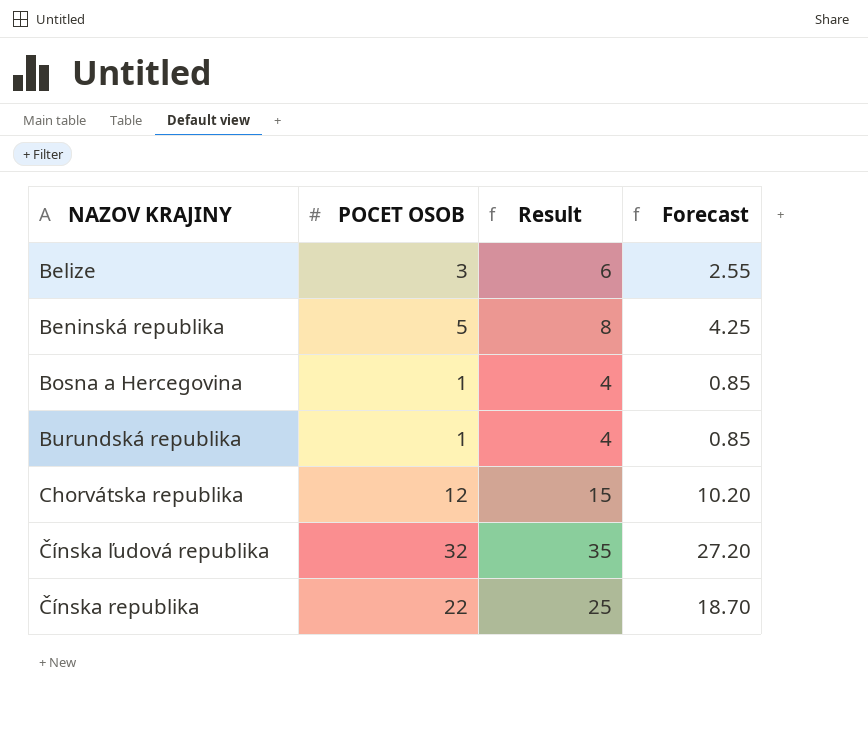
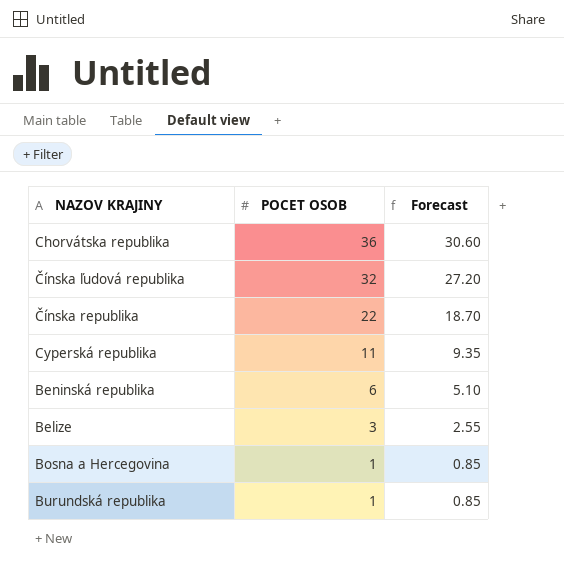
row order: NAZOV KRAJINY ascending -> POCET OSOB descending
column Result | formula: [POCET OSOB] + 3 -> none
Chorvátska republika | POCET OSOB: 12 -> 36
Chorvátska republika | Forecast: 10.20 -> 30.60
row Cyperská republika: none -> 11 | 9.35
Beninská republika | POCET OSOB: 5 -> 6
Beninská republika | Forecast: 4.25 -> 5.10

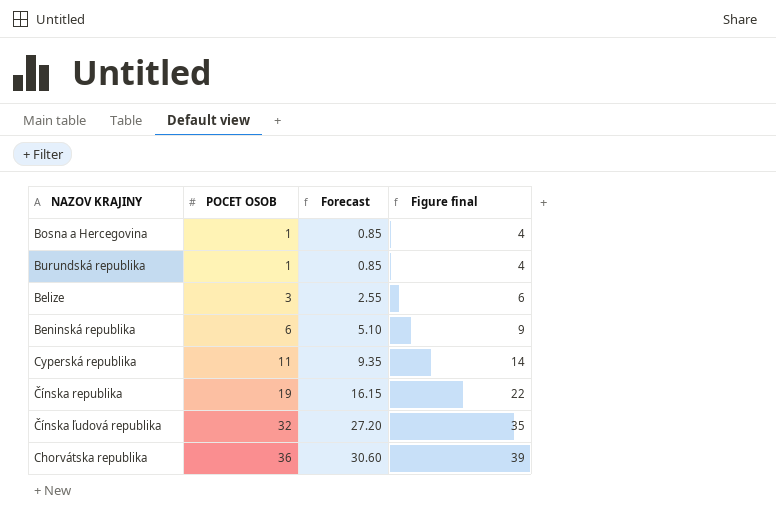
row order: POCET OSOB descending -> POCET OSOB ascending
column Figure final | formula: none -> [POCET OSOB] + 3
Čínska republika | POCET OSOB: 22 -> 19
Čínska republika | Forecast: 18.70 -> 16.15

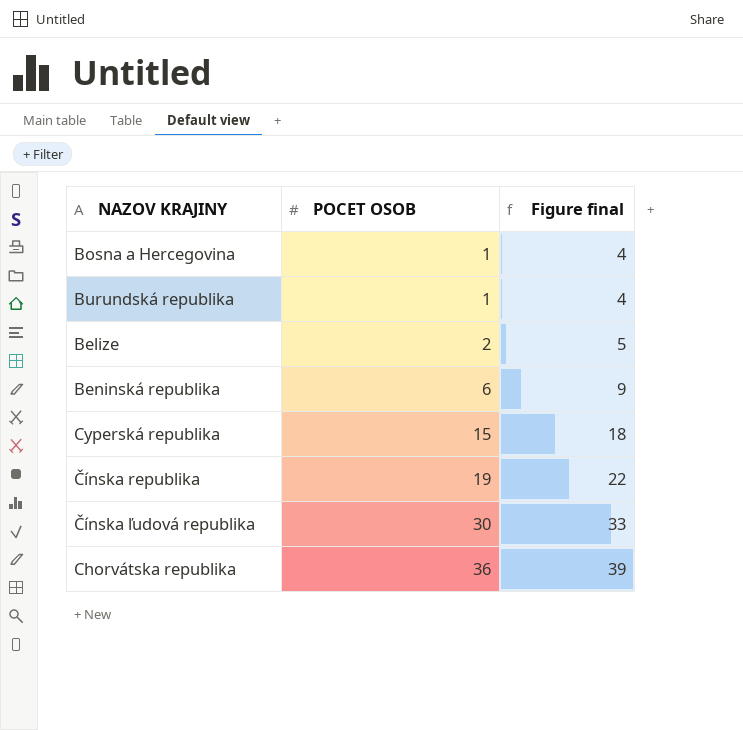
column Forecast | formula: [POCET OSOB] * 0.85 -> none
Belize | POCET OSOB: 3 -> 2
Belize | Figure final: 6 -> 5
Cyperská republika | POCET OSOB: 11 -> 15
Cyperská republika | Figure final: 14 -> 18
Čínska ľudová republika | POCET OSOB: 32 -> 30
Čínska ľudová republika | Figure final: 35 -> 33

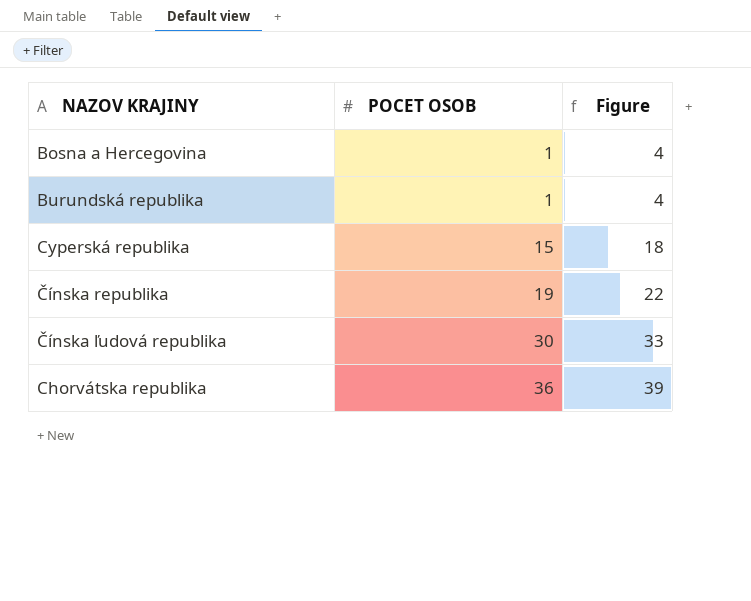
column name: Figure final -> Figure
row Belize: 2 | 5 -> none
row Beninská republika: 6 | 9 -> none

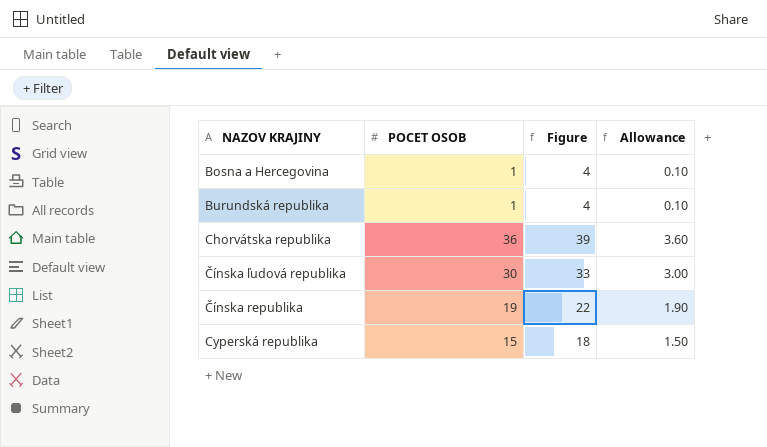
row order: POCET OSOB ascending -> NAZOV KRAJINY ascending
column Allowance | formula: none -> [POCET OSOB] * 0.1

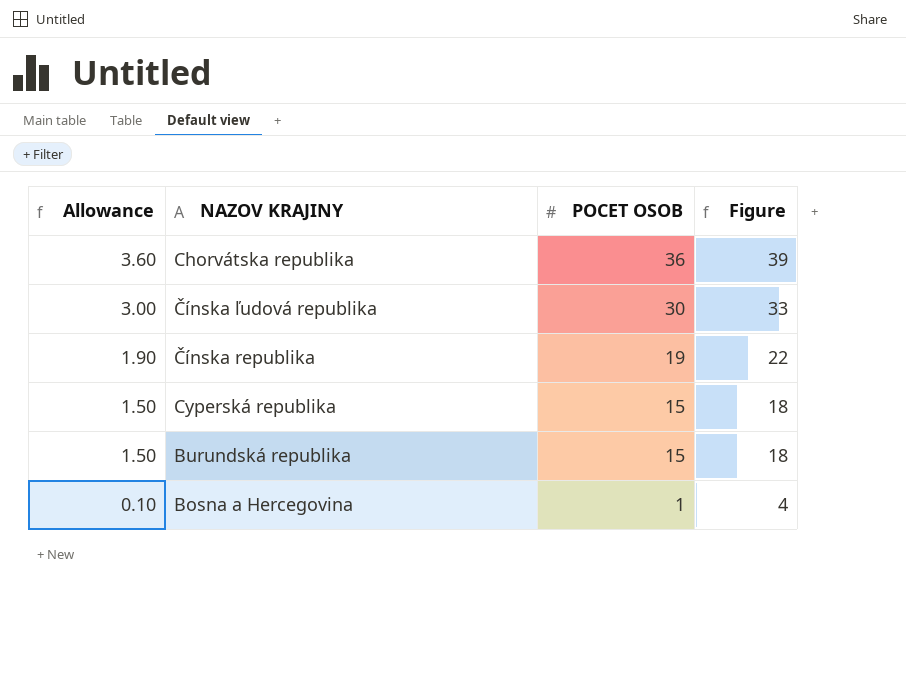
row order: NAZOV KRAJINY ascending -> Allowance descending
column Allowance | position: 4 -> 1
Burundská republika | Allowance: 0.10 -> 1.50
Burundská republika | POCET OSOB: 1 -> 15
Burundská republika | Figure: 4 -> 18

